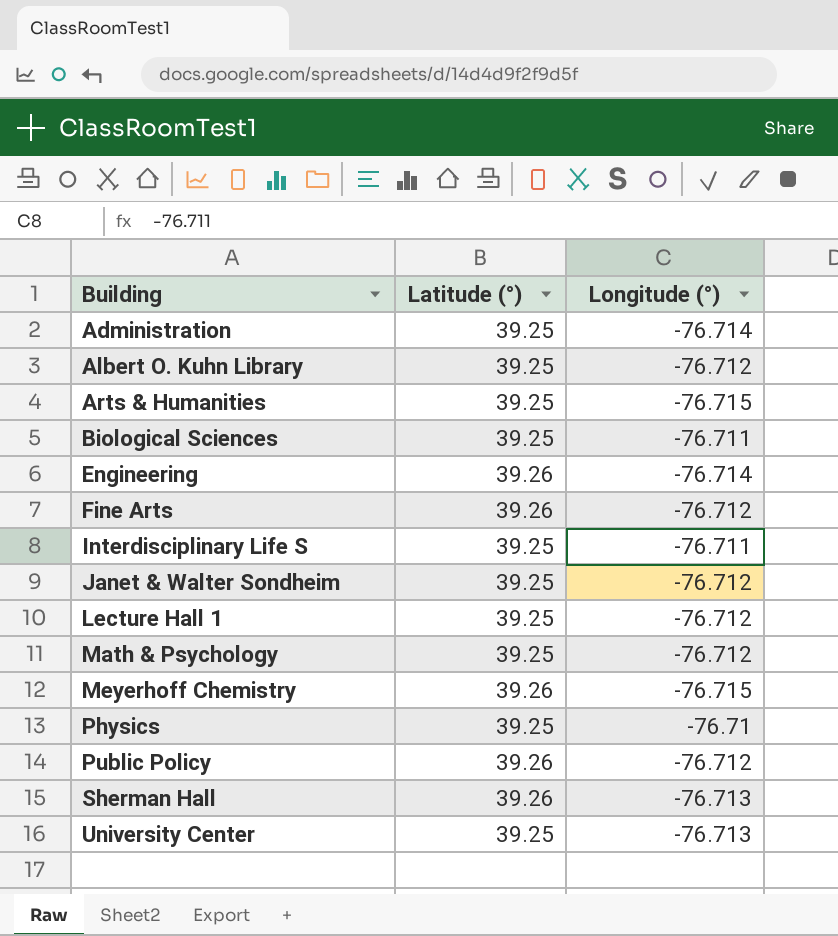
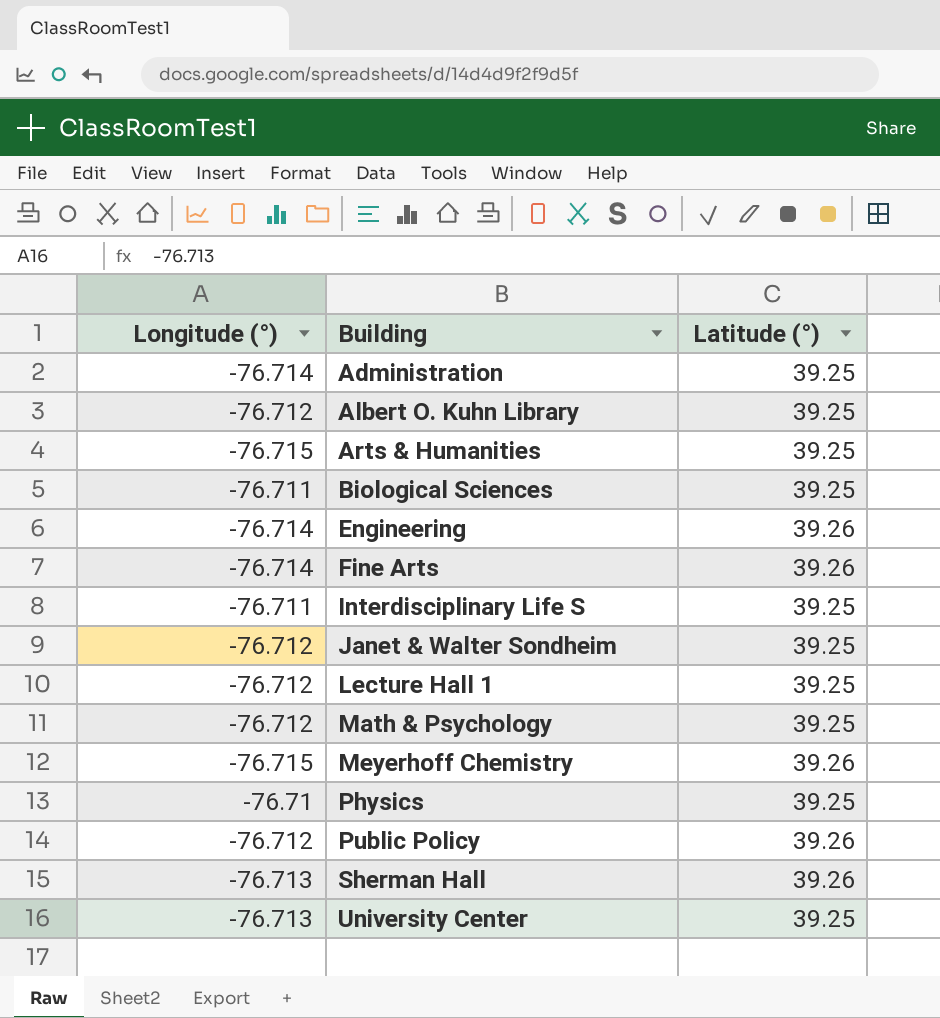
column Longitude (°) | position: 3 -> 1
Fine Arts | Longitude (°): -76.712 -> -76.714

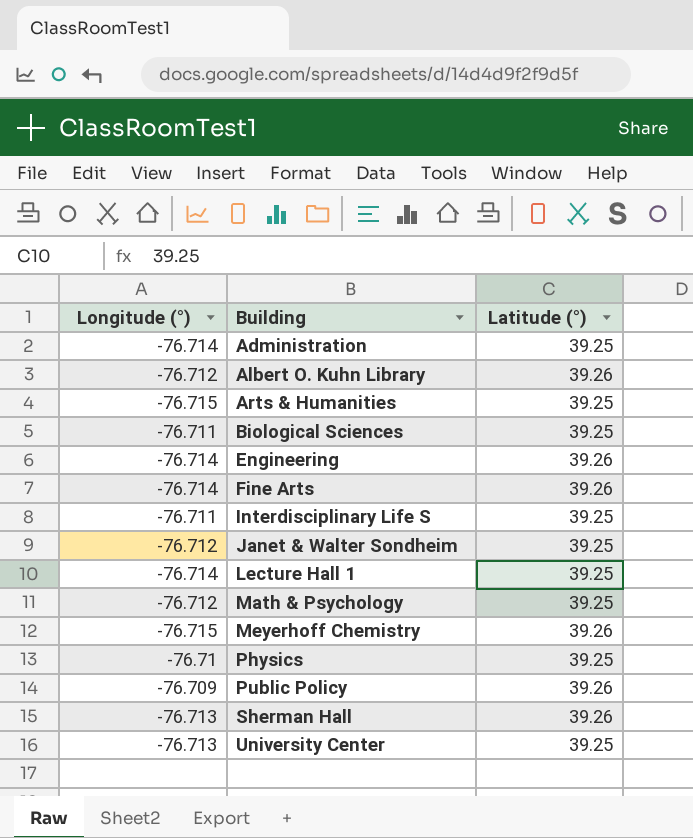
Albert O. Kuhn Library | Latitude (°): 39.25 -> 39.26
Lecture Hall 1 | Longitude (°): -76.712 -> -76.714
Public Policy | Longitude (°): -76.712 -> -76.709

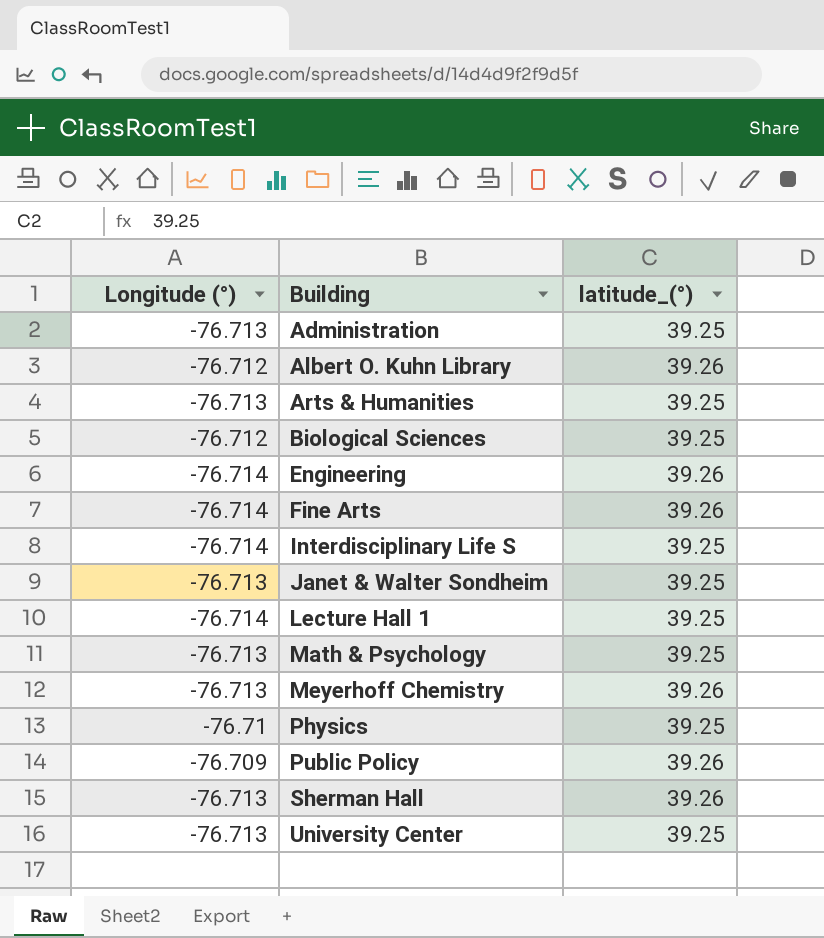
column name: Latitude (°) -> latitude_(°)
Administration | Longitude (°): -76.714 -> -76.713
Arts & Humanities | Longitude (°): -76.715 -> -76.713
Biological Sciences | Longitude (°): -76.711 -> -76.712
Interdisciplinary Life S | Longitude (°): -76.711 -> -76.714
Janet & Walter Sondheim | Longitude (°): -76.712 -> -76.713
Math & Psychology | Longitude (°): -76.712 -> -76.713
Meyerhoff Chemistry | Longitude (°): -76.715 -> -76.713

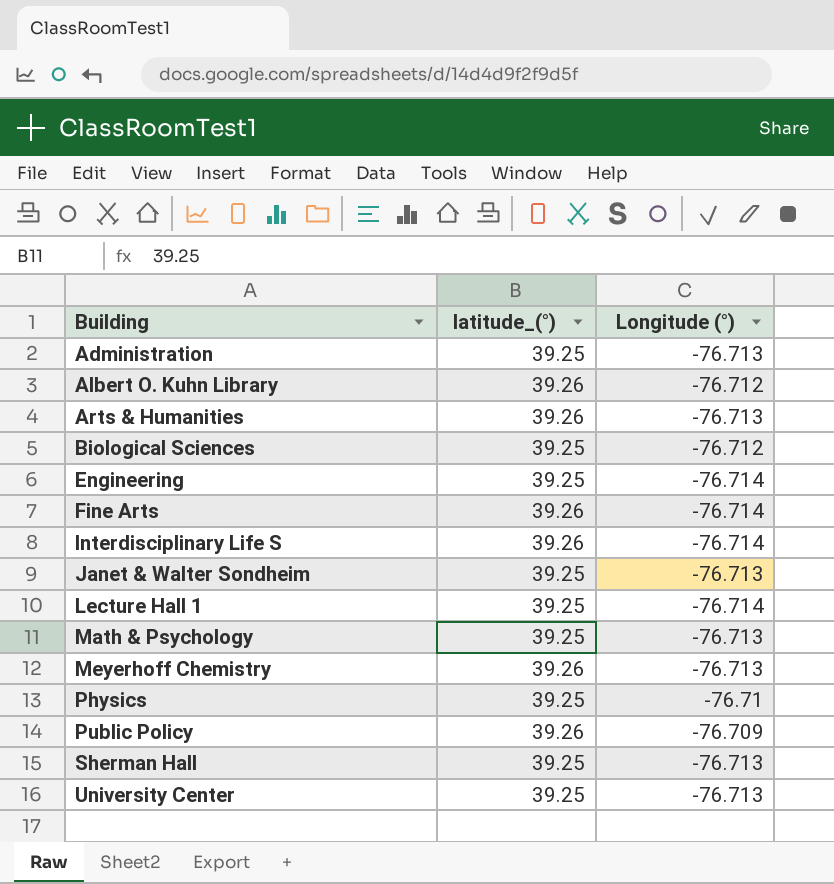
column Longitude (°) | position: 1 -> 3
Arts & Humanities | latitude_(°): 39.25 -> 39.26
Engineering | latitude_(°): 39.26 -> 39.25
Interdisciplinary Life S | latitude_(°): 39.25 -> 39.26
Sherman Hall | latitude_(°): 39.26 -> 39.25

